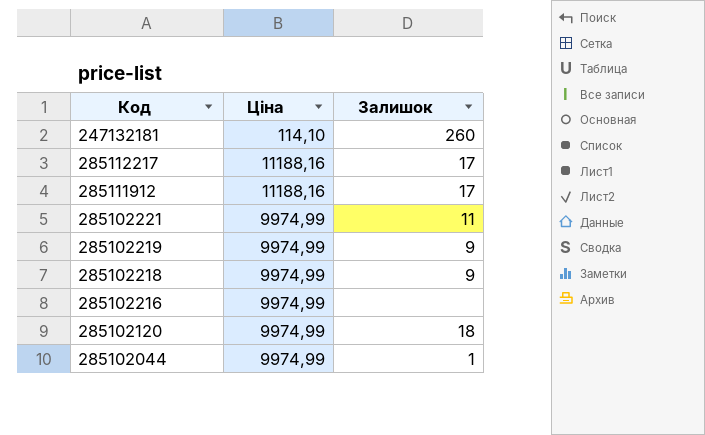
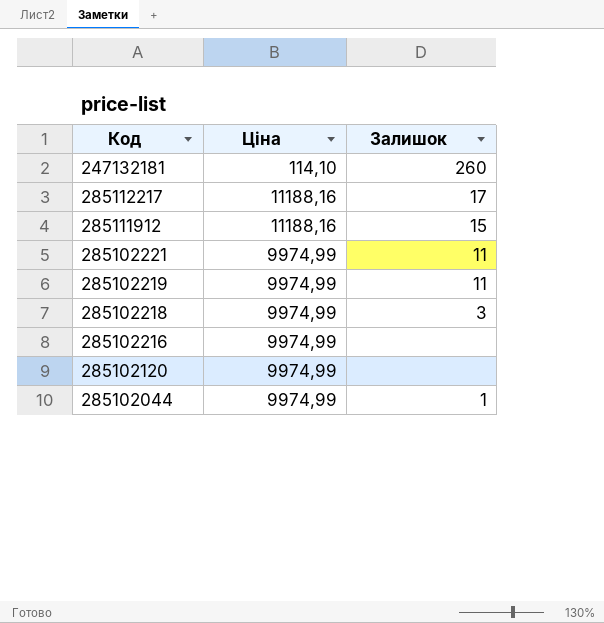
285111912 | Залишок: 17 -> 15
285102219 | Залишок: 9 -> 11
285102218 | Залишок: 9 -> 3
285102120 | Залишок: 18 -> none

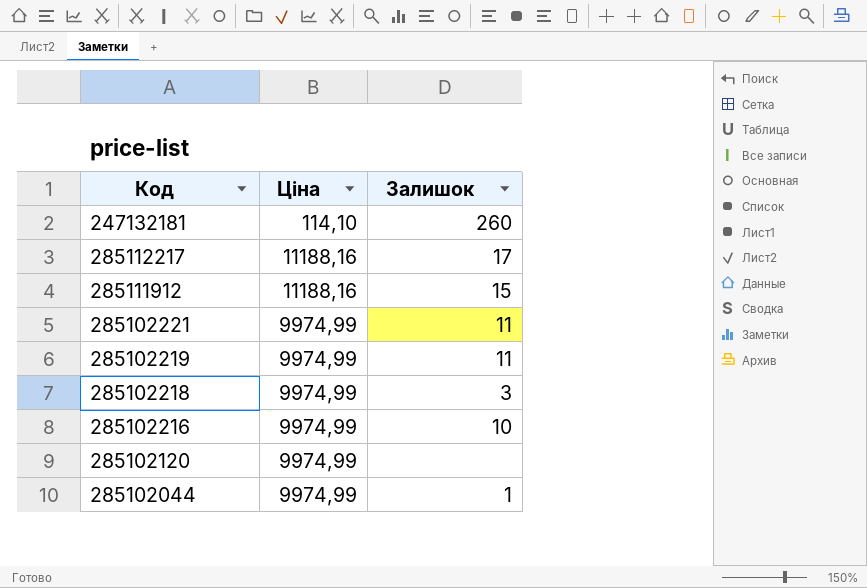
285102216 | Залишок: none -> 10

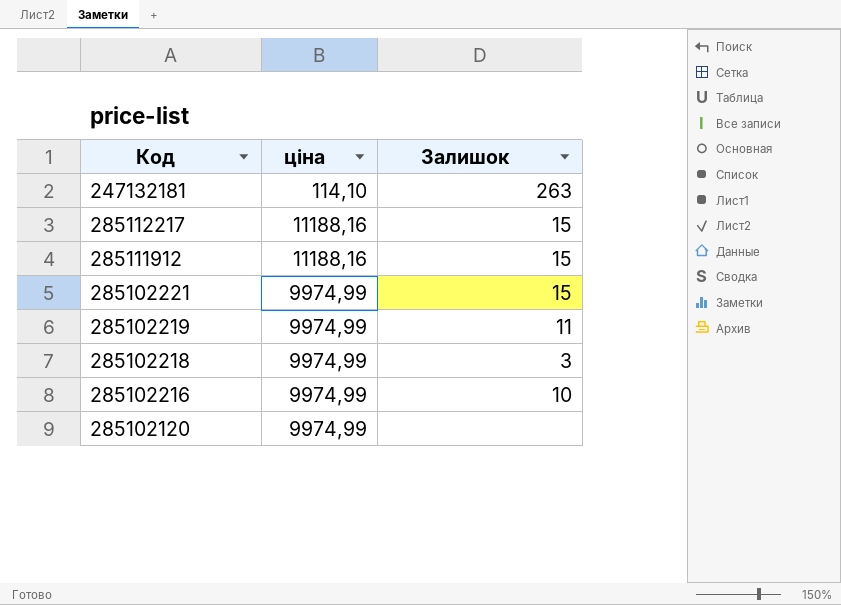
column name: Ціна -> ціна
row 285102044: 9974,99 | 1 -> none
247132181 | Залишок: 260 -> 263
285112217 | Залишок: 17 -> 15
285102221 | Залишок: 11 -> 15

